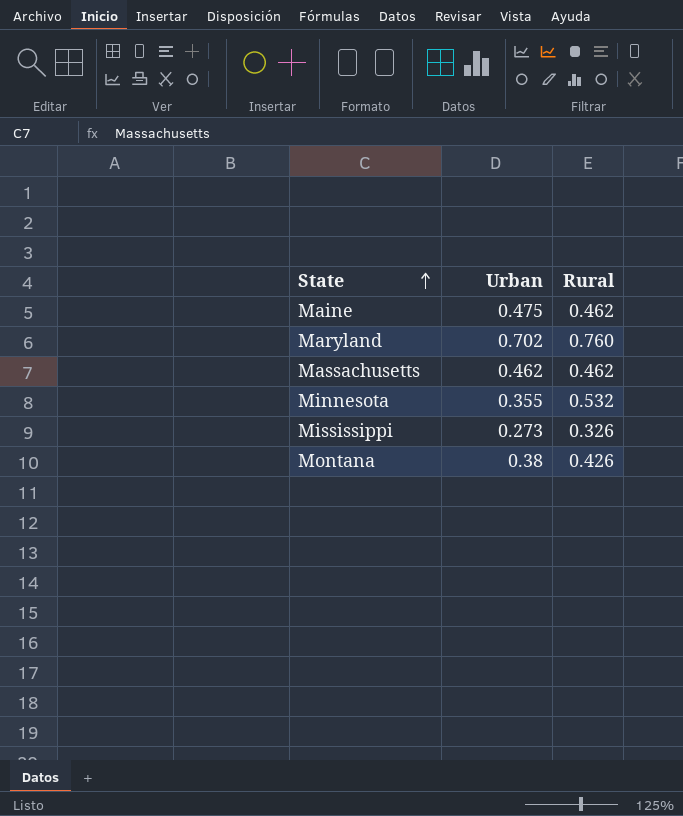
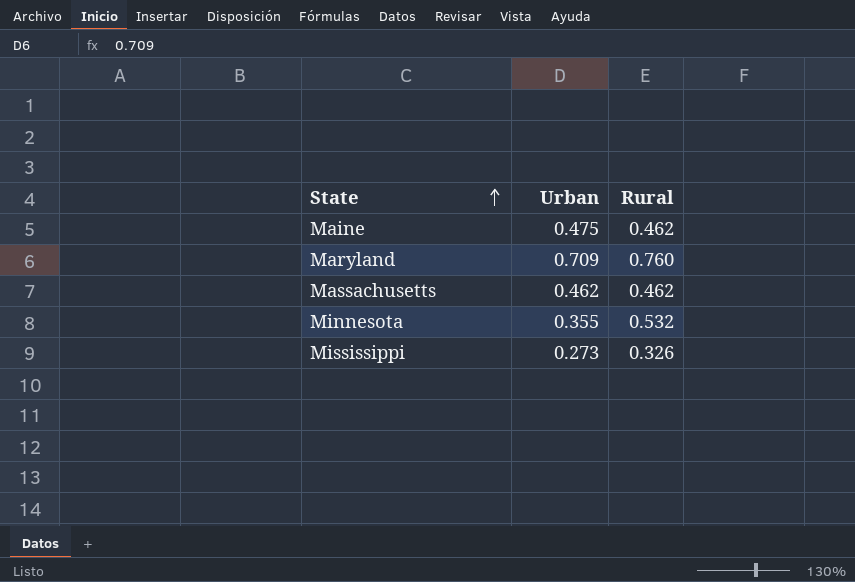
row Montana: 0.38 | 0.426 -> none
Maryland | Urban: 0.702 -> 0.709

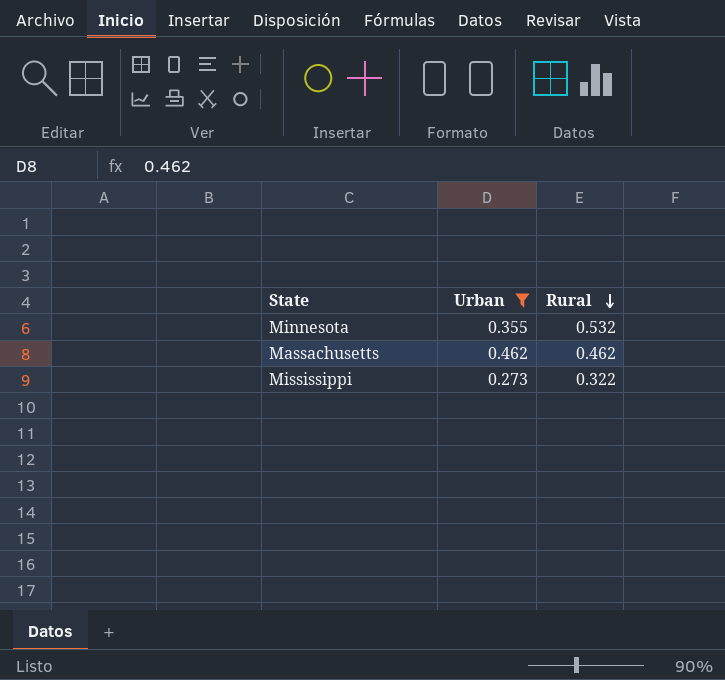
filter: none -> Urban <= 0.462
row order: State ascending -> Rural descending
Mississippi | Rural: 0.326 -> 0.322

